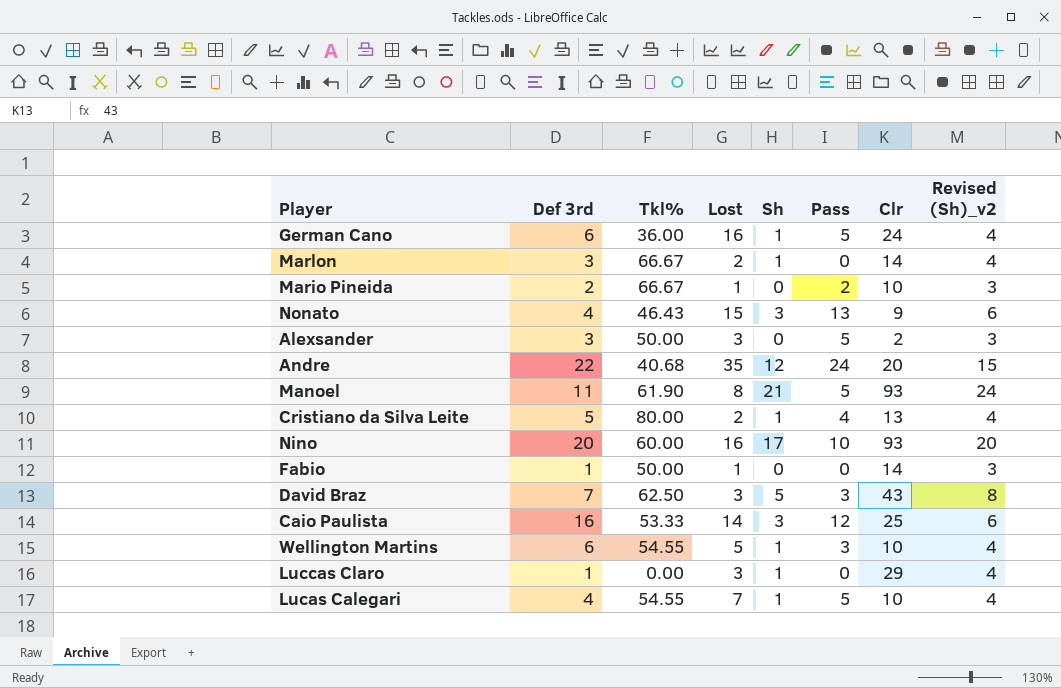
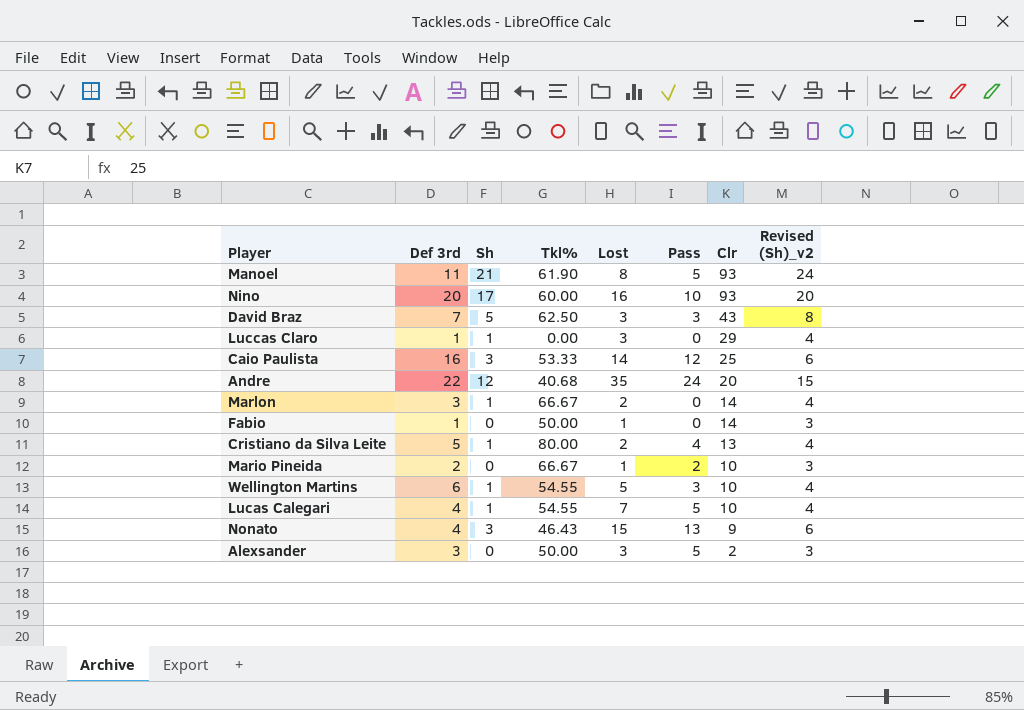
row order: none -> Clr descending
column Sh | position: 5 -> 3
row German Cano: 6 | 36.00 | 16 | 1 | 5 | 24 | 4 -> none

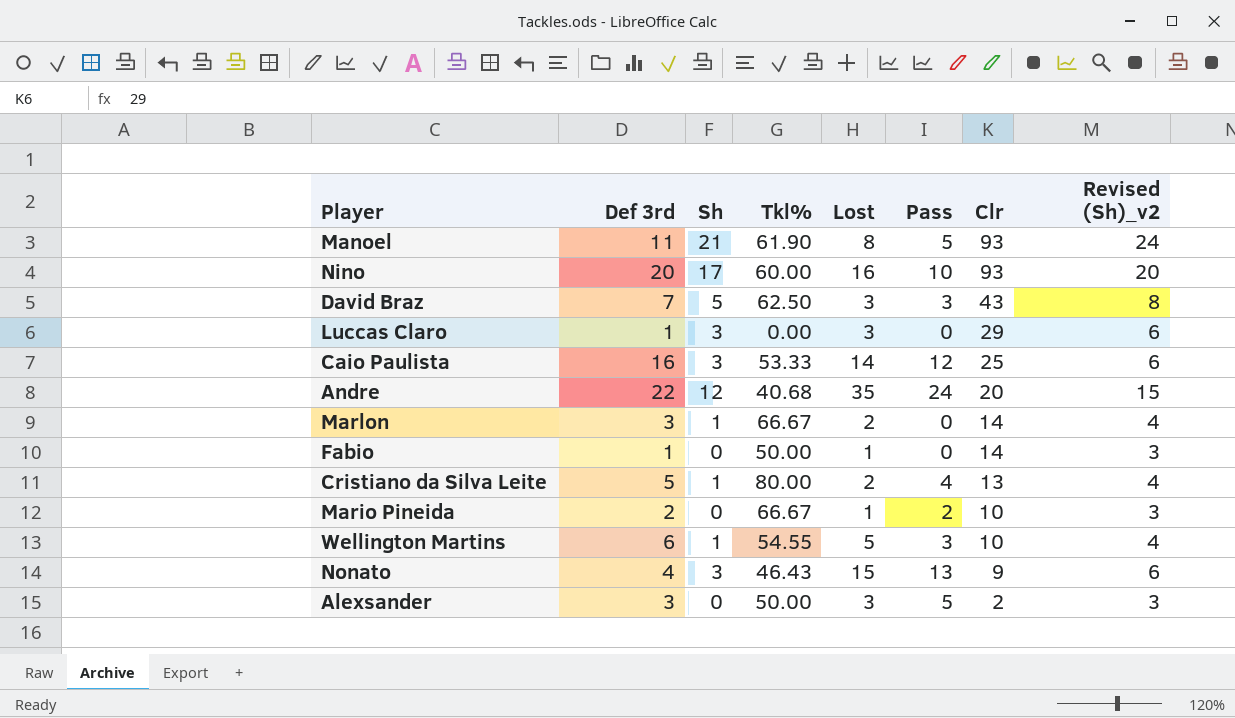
row Lucas Calegari: 4 | 1 | 54.55 | 7 | 5 | 10 | 4 -> none
Luccas Claro | Sh: 1 -> 3
Luccas Claro | Revised (Sh)_v2: 4 -> 6

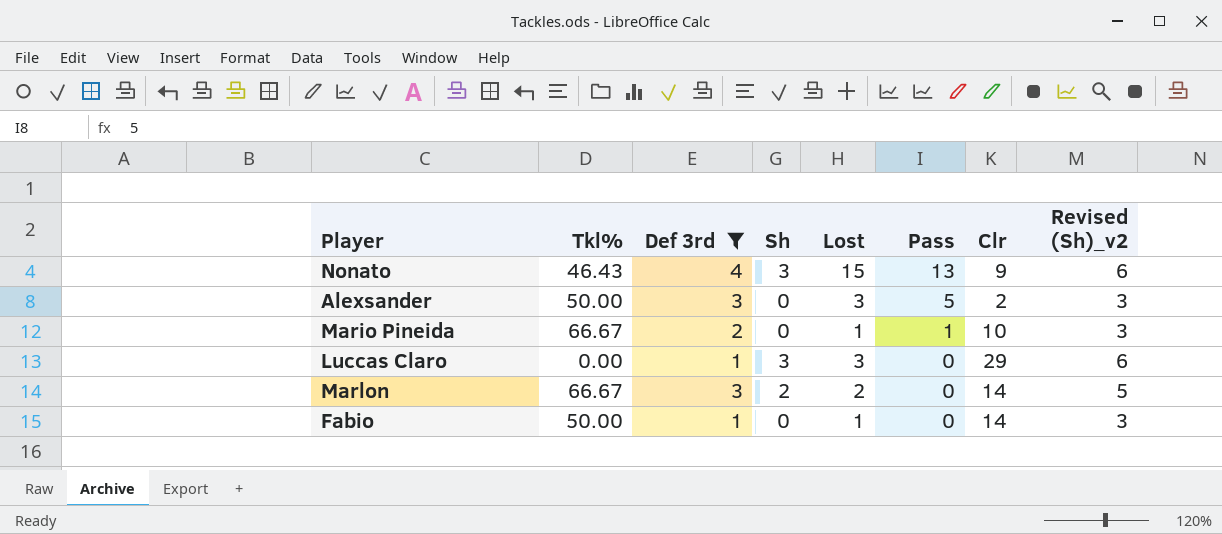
filter: none -> Def 3rd <= 4
row order: Clr descending -> Pass descending
column Tkl% | position: 4 -> 2
Mario Pineida | Pass: 2 -> 1
Marlon | Sh: 1 -> 2
Marlon | Revised (Sh)_v2: 4 -> 5

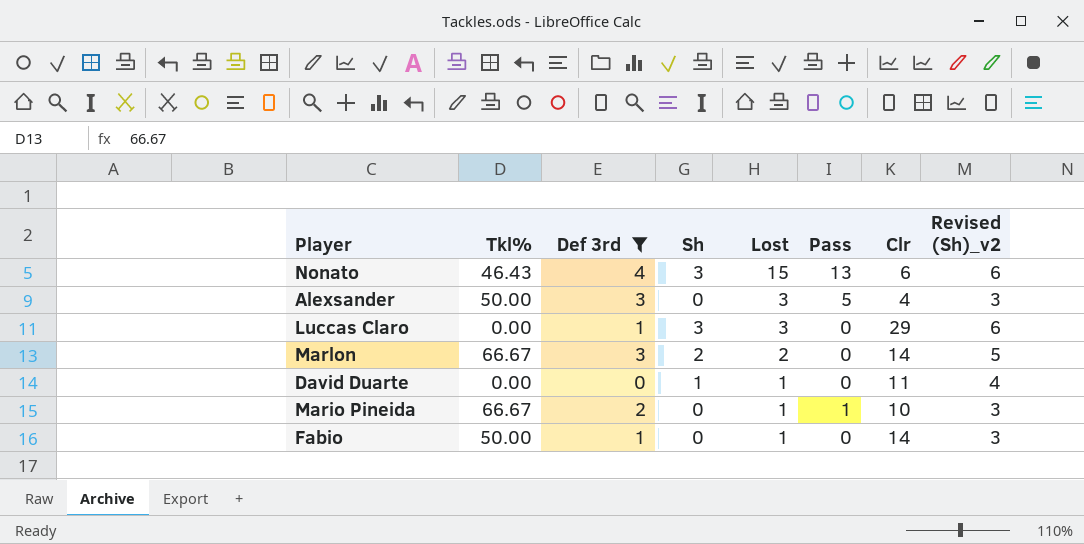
row order: Pass descending -> Lost descending
Nonato | Clr: 9 -> 6
Alexsander | Clr: 2 -> 4
row David Duarte: none -> 0.00 | 0 | 1 | 1 | 0 | 11 | 4

